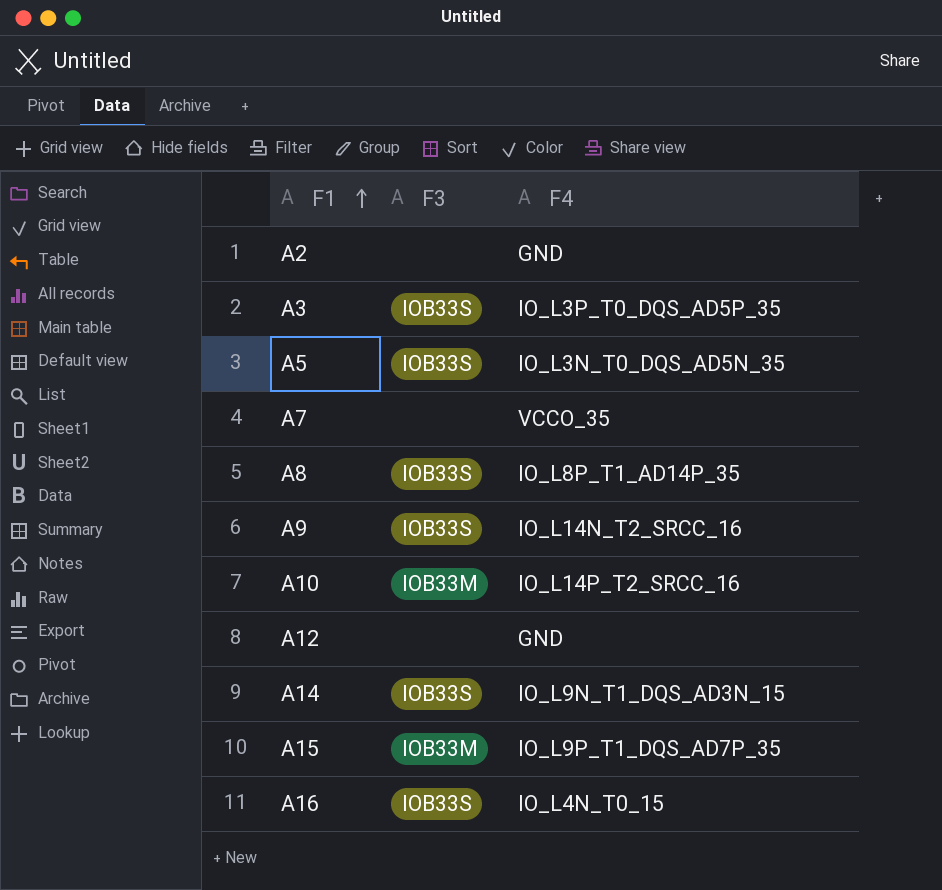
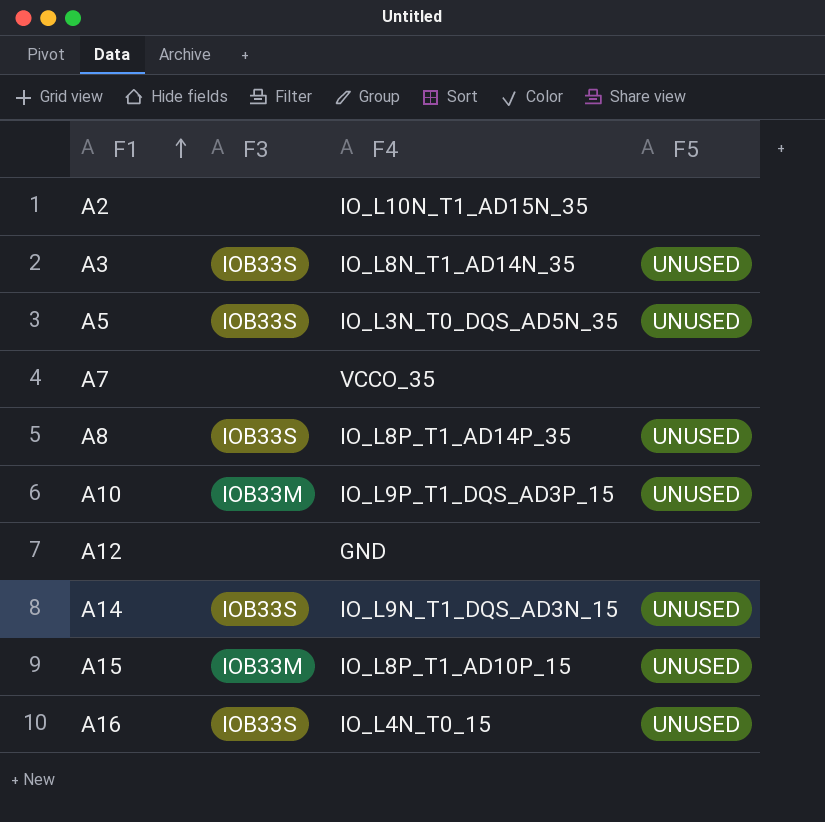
column F5 | position: none -> 4
row A9: IOB33S | IO_L14N_T2_SRCC_16 -> none
A2 | F4: GND -> IO_L10N_T1_AD15N_35
A3 | F4: IO_L3P_T0_DQS_AD5P_35 -> IO_L8N_T1_AD14N_35
A10 | F4: IO_L14P_T2_SRCC_16 -> IO_L9P_T1_DQS_AD3P_15
A15 | F4: IO_L9P_T1_DQS_AD7P_35 -> IO_L8P_T1_AD10P_15

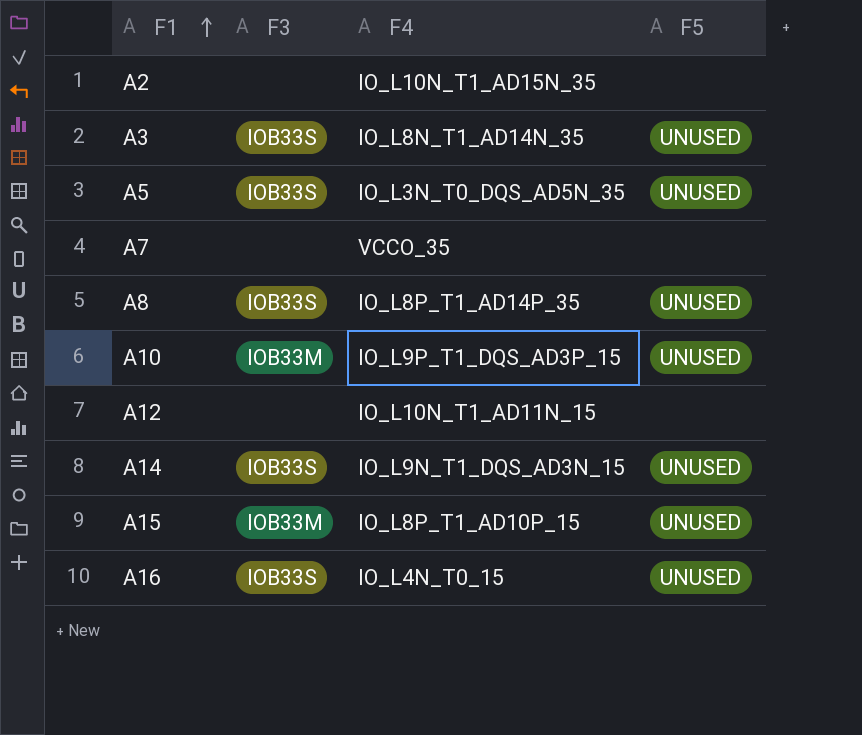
A12 | F4: GND -> IO_L10N_T1_AD11N_15

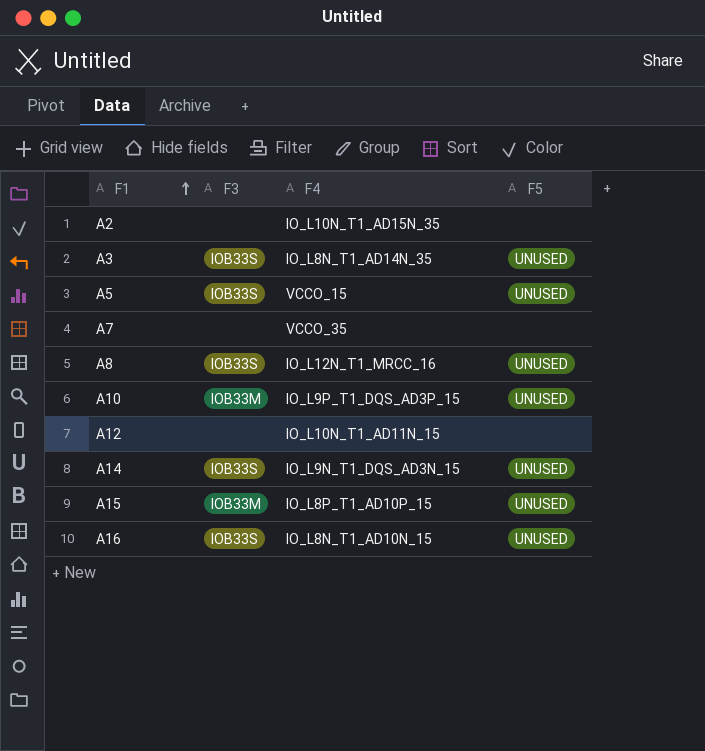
A5 | F4: IO_L3N_T0_DQS_AD5N_35 -> VCCO_15
A8 | F4: IO_L8P_T1_AD14P_35 -> IO_L12N_T1_MRCC_16
A16 | F4: IO_L4N_T0_15 -> IO_L8N_T1_AD10N_15

